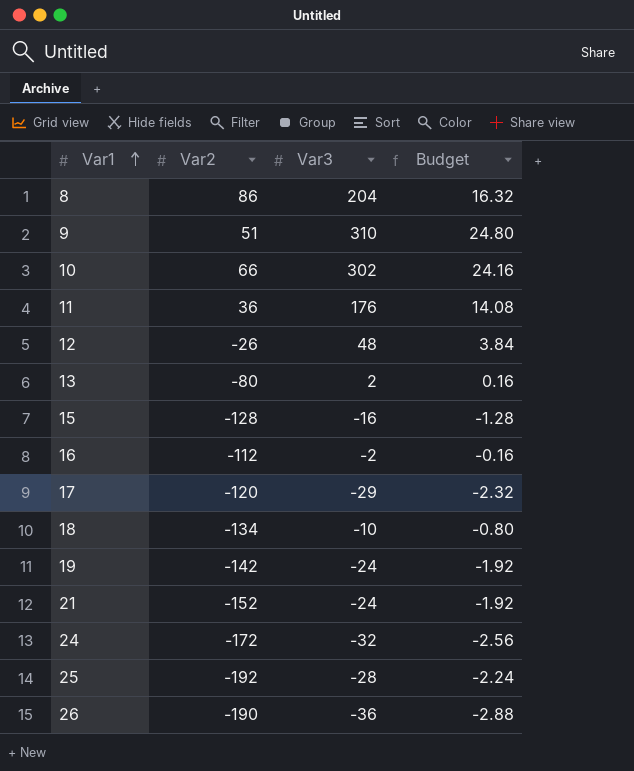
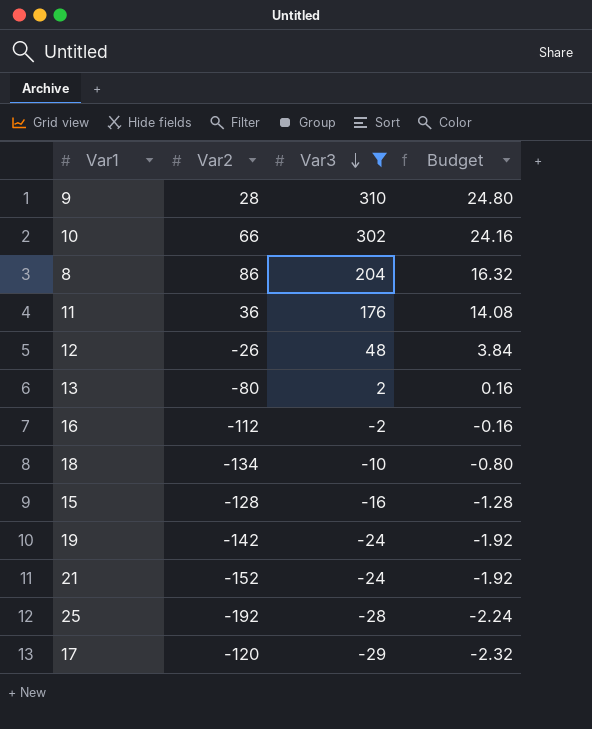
filter: none -> Var3 >= -29
row order: Var1 ascending -> Var3 descending
9 | Var2: 51 -> 28

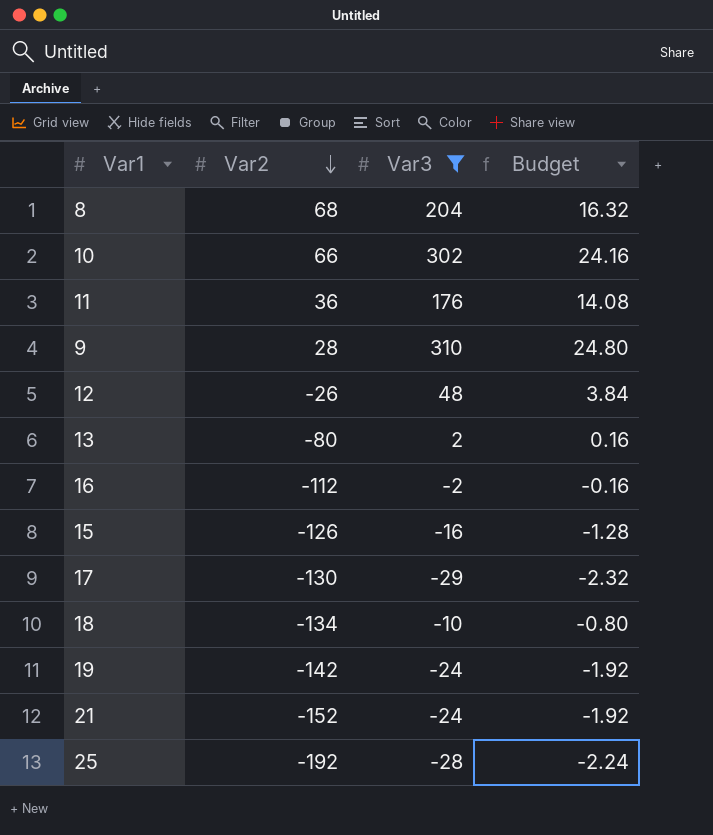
row order: Var3 descending -> Var2 descending
8 | Var2: 86 -> 68
15 | Var2: -128 -> -126
17 | Var2: -120 -> -130

